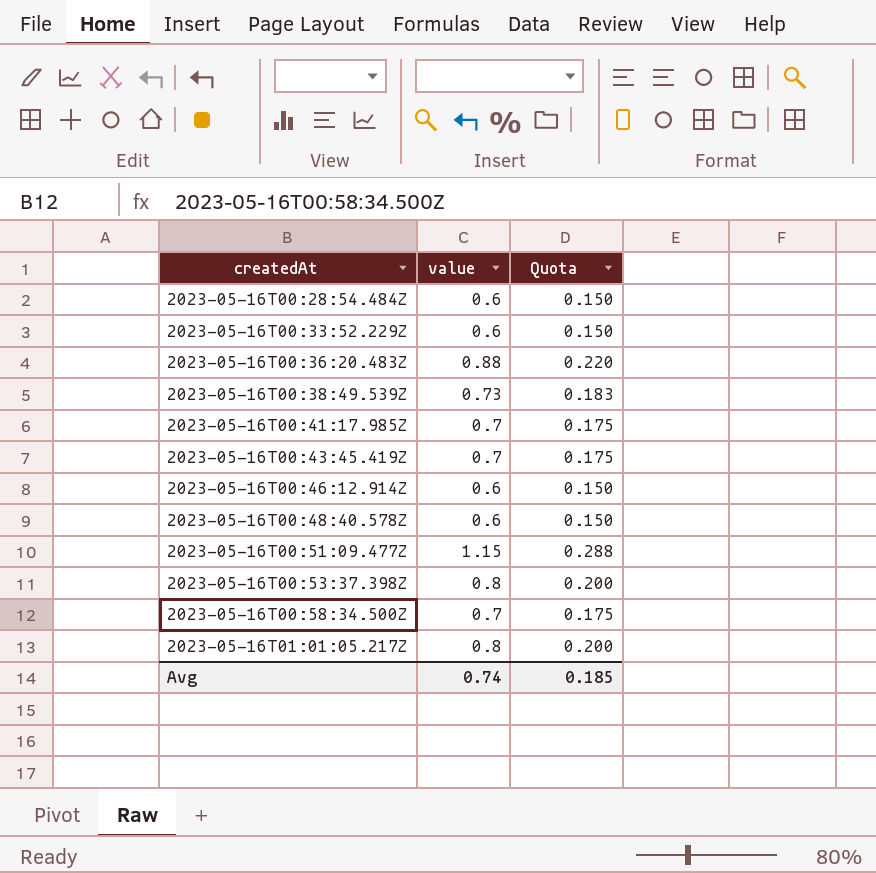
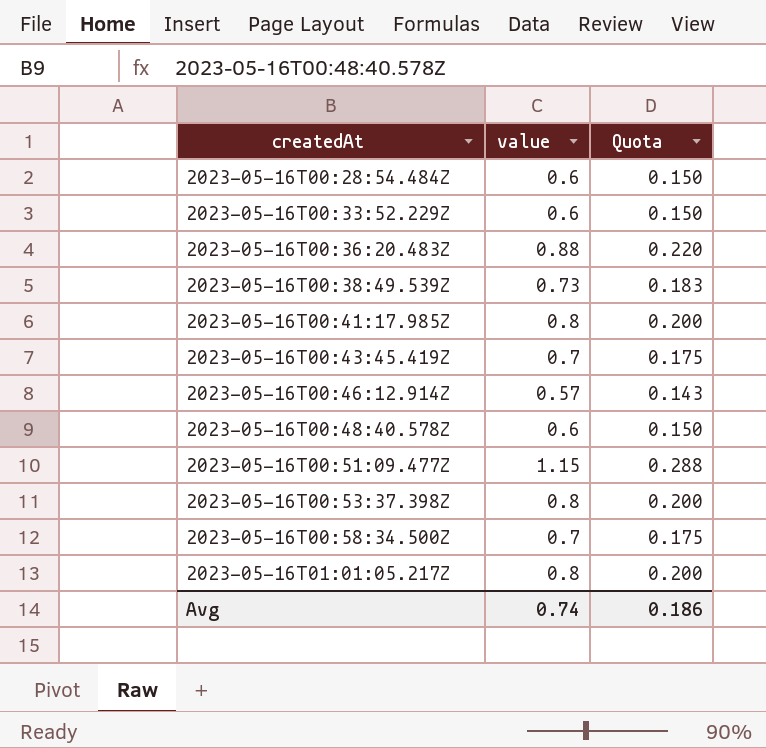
2023-05-16T00:41:17.985Z | value: 0.7 -> 0.8
2023-05-16T00:41:17.985Z | Quota: 0.175 -> 0.200
2023-05-16T00:46:12.914Z | value: 0.6 -> 0.57
2023-05-16T00:46:12.914Z | Quota: 0.150 -> 0.143
Avg | Quota: 0.185 -> 0.186

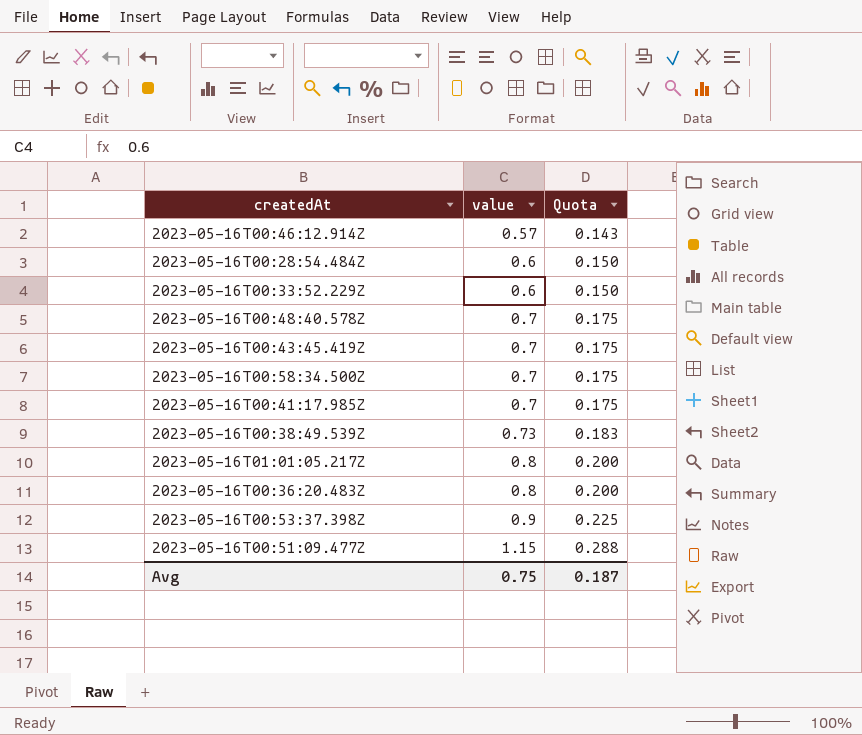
row order: createdAt ascending -> value ascending
2023-05-16T00:48:40.578Z | value: 0.6 -> 0.7
2023-05-16T00:48:40.578Z | Quota: 0.150 -> 0.175
2023-05-16T00:41:17.985Z | value: 0.8 -> 0.7
2023-05-16T00:41:17.985Z | Quota: 0.200 -> 0.175
2023-05-16T00:36:20.483Z | value: 0.88 -> 0.8
2023-05-16T00:36:20.483Z | Quota: 0.220 -> 0.200
2023-05-16T00:53:37.398Z | value: 0.8 -> 0.9
2023-05-16T00:53:37.398Z | Quota: 0.200 -> 0.225
Avg | value: 0.74 -> 0.75
Avg | Quota: 0.186 -> 0.187

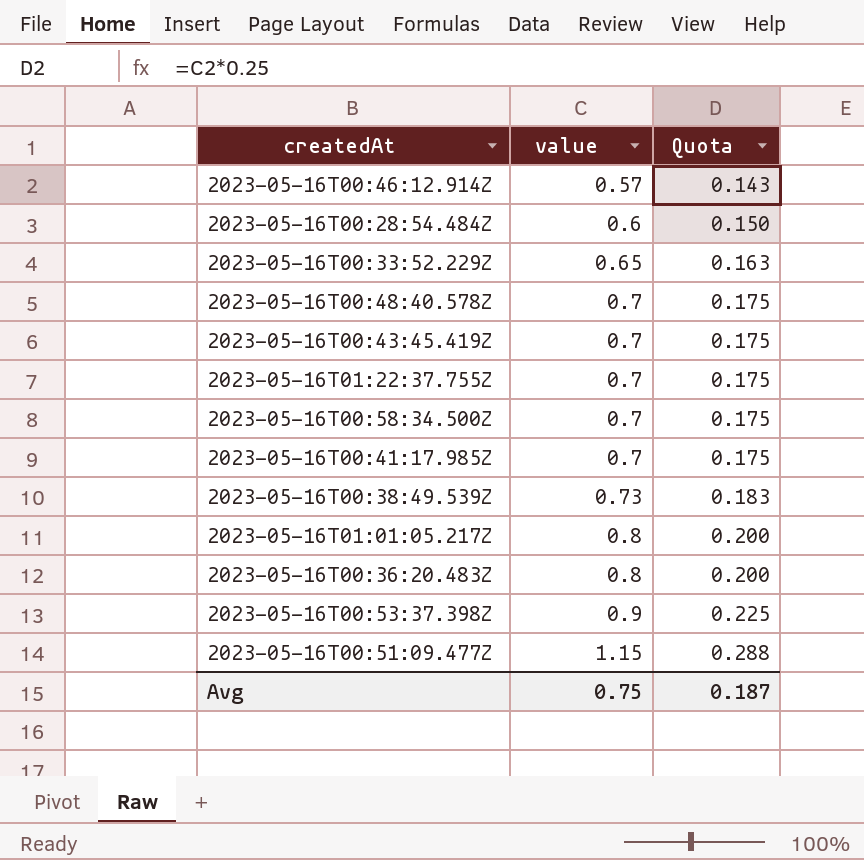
2023-05-16T00:33:52.229Z | value: 0.6 -> 0.65
2023-05-16T00:33:52.229Z | Quota: 0.150 -> 0.163
row 2023-05-16T01:22:37.755Z: none -> 0.7 | 0.175

